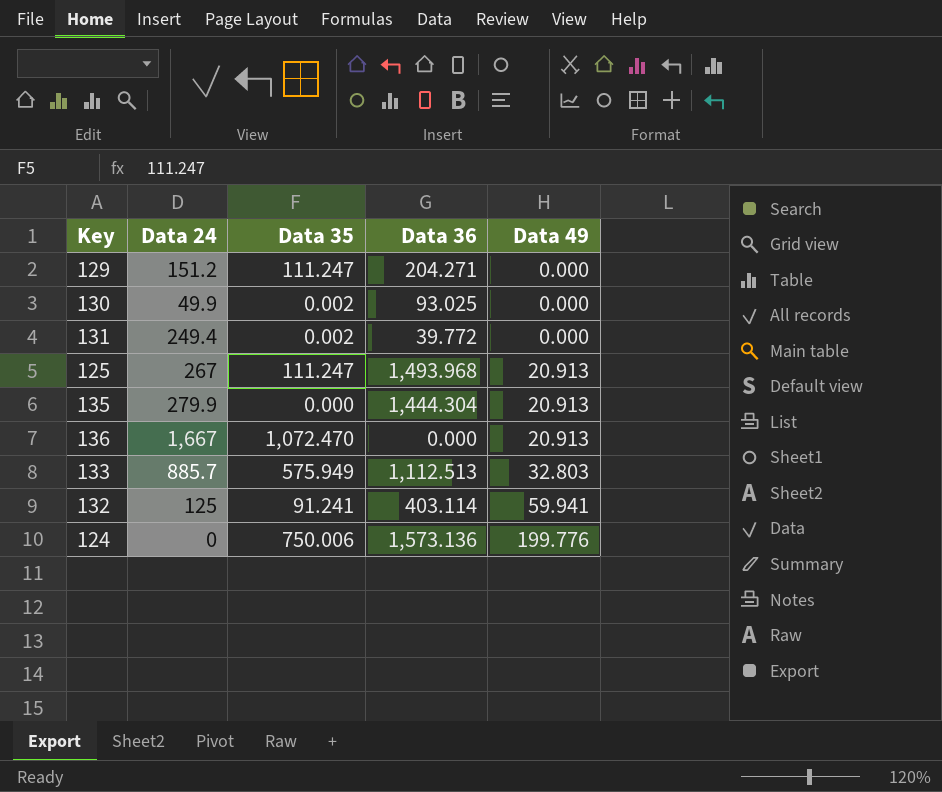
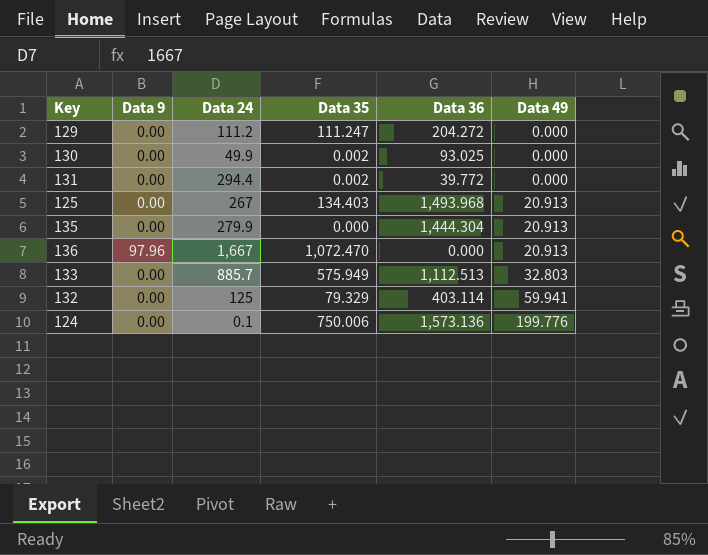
column Data 9 | position: none -> 2
129 | Data 24: 151.2 -> 111.2
129 | Data 36: 204.271 -> 204.272
131 | Data 24: 249.4 -> 294.4
125 | Data 35: 111.247 -> 134.403
132 | Data 35: 91.241 -> 79.329
124 | Data 24: 0 -> 0.1

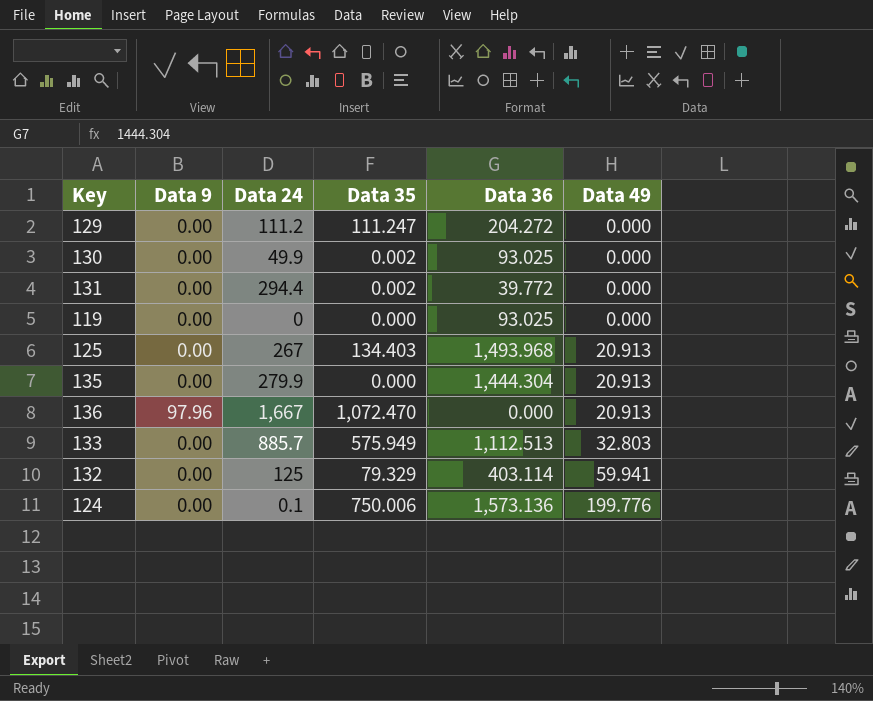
row 119: none -> 0.00 | 0 | 0.000 | 93.025 | 0.000

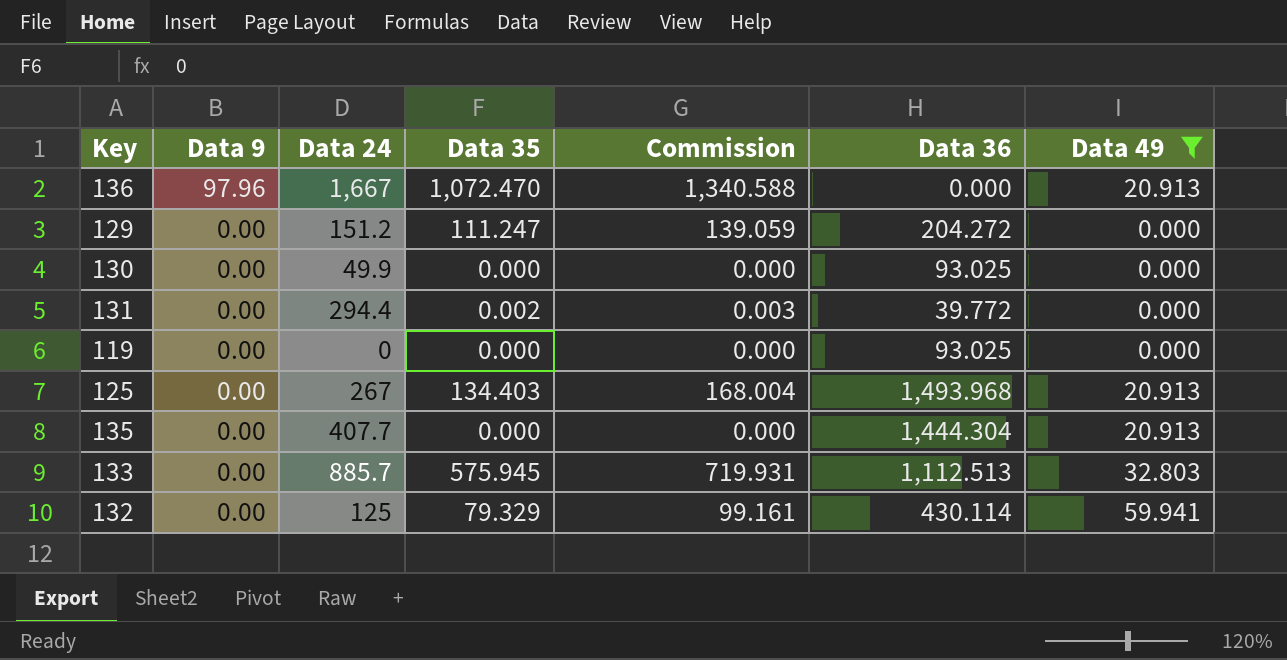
filter: none -> Data 49 != 199.776
row order: Data 49 ascending -> Data 9 descending
column Commission | formula: none -> [Data 35] * 1.25
129 | Data 24: 111.2 -> 151.2
130 | Data 35: 0.002 -> 0.000
135 | Data 24: 279.9 -> 407.7
133 | Data 35: 575.949 -> 575.945
132 | Data 36: 403.114 -> 430.114

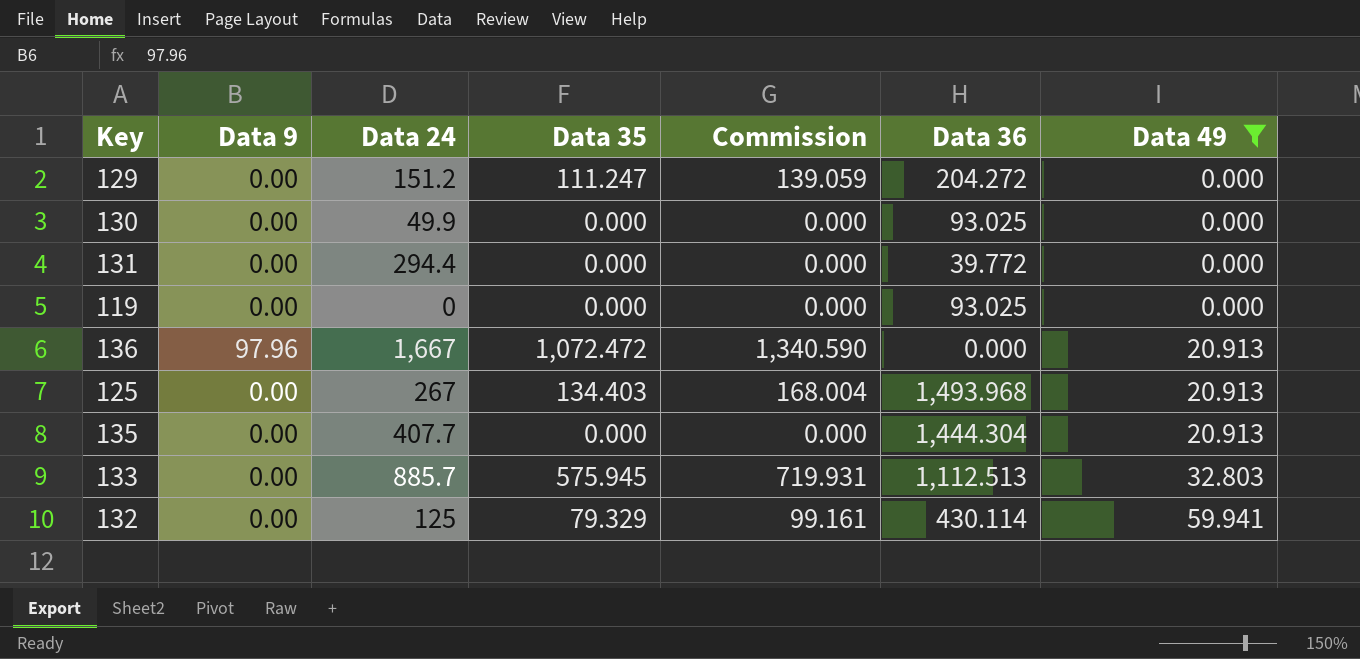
row order: Data 9 descending -> Data 49 ascending
131 | Data 35: 0.002 -> 0.000
131 | Commission: 0.003 -> 0.000
136 | Data 35: 1,072.470 -> 1,072.472
136 | Commission: 1,340.588 -> 1,340.590

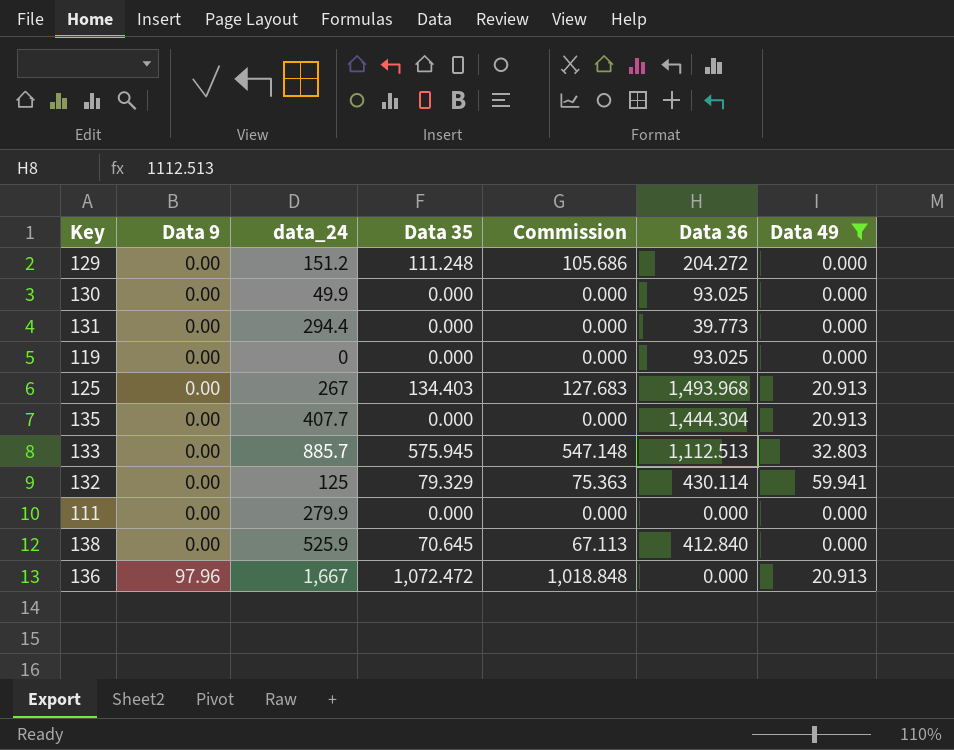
row order: Data 49 ascending -> Data 9 ascending
column name: Data 24 -> data_24
column Commission | formula: [Data 35] * 1.25 -> [Data 35] * 0.95
129 | Data 35: 111.247 -> 111.248
131 | Data 36: 39.772 -> 39.773
row 111: none -> 0.00 | 279.9 | 0.000 | 0.000 | 0.000 | 0.000
row 138: none -> 0.00 | 525.9 | 70.645 | 67.113 | 412.840 | 0.000

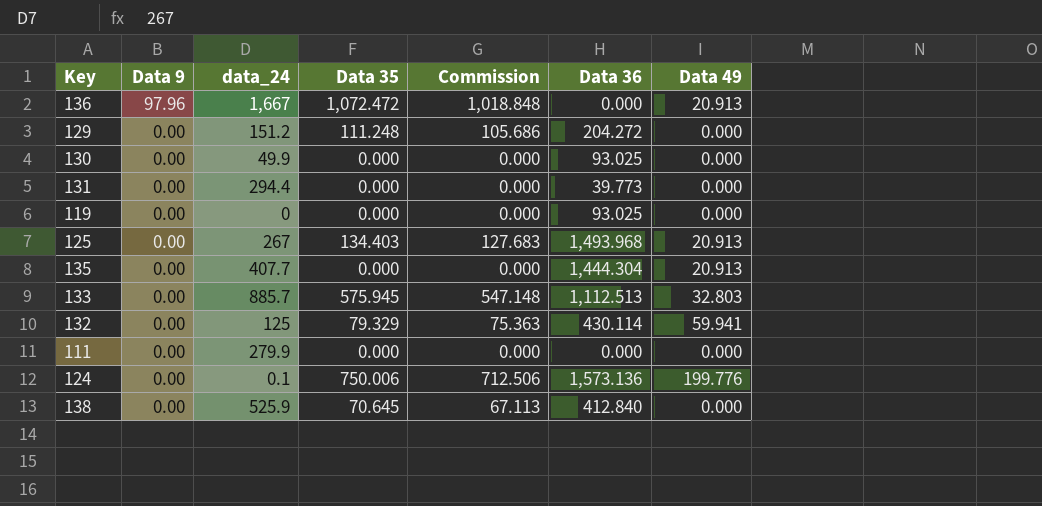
filter: Data 49 != 199.776 -> none
row order: Data 9 ascending -> Data 9 descending

